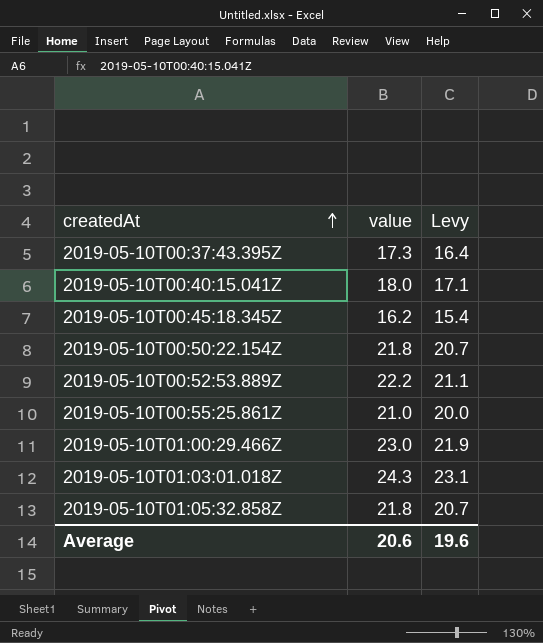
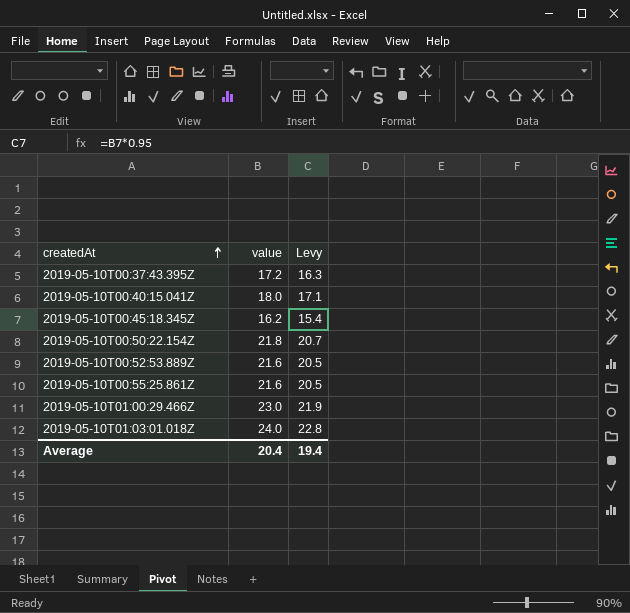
row 2019-05-10T01:05:32.858Z: 21.8 | 20.7 -> none
2019-05-10T00:37:43.395Z | value: 17.3 -> 17.2
2019-05-10T00:37:43.395Z | Levy: 16.4 -> 16.3
2019-05-10T00:52:53.889Z | value: 22.2 -> 21.6
2019-05-10T00:52:53.889Z | Levy: 21.1 -> 20.5
2019-05-10T00:55:25.861Z | value: 21.0 -> 21.6
2019-05-10T00:55:25.861Z | Levy: 20.0 -> 20.5
2019-05-10T01:03:01.018Z | value: 24.3 -> 24.0
2019-05-10T01:03:01.018Z | Levy: 23.1 -> 22.8
Average | value: 20.6 -> 20.4
Average | Levy: 19.6 -> 19.4

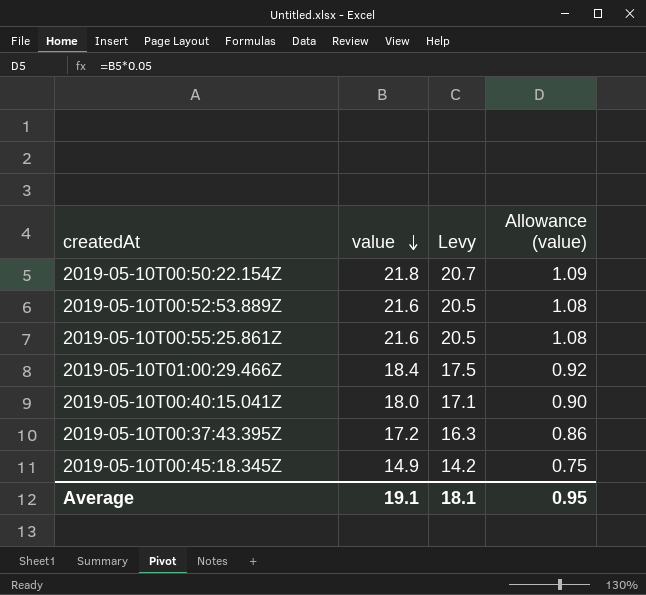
row order: createdAt ascending -> value descending
column Allowance (value) | formula: none -> [value] * 0.05
row 2019-05-10T01:03:01.018Z: 24.0 | 22.8 -> none
2019-05-10T01:00:29.466Z | value: 23.0 -> 18.4
2019-05-10T01:00:29.466Z | Levy: 21.9 -> 17.5
2019-05-10T00:45:18.345Z | value: 16.2 -> 14.9
2019-05-10T00:45:18.345Z | Levy: 15.4 -> 14.2
Average | value: 20.4 -> 19.1
Average | Levy: 19.4 -> 18.1

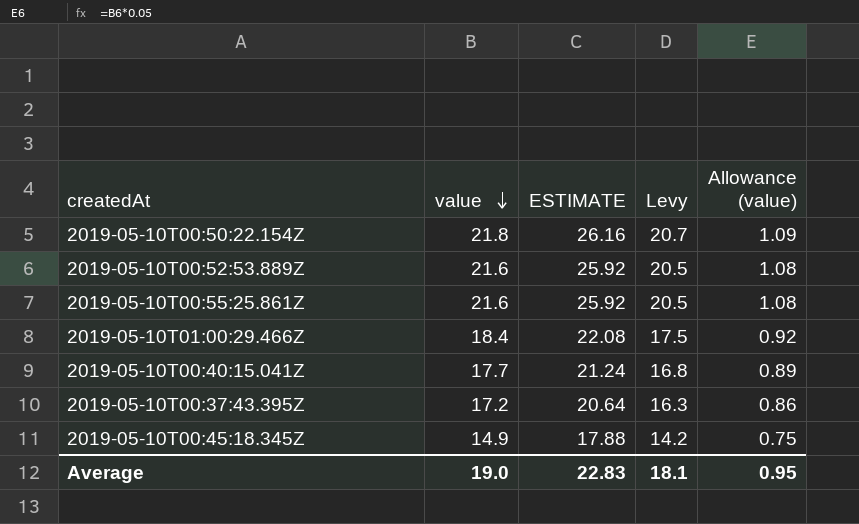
column ESTIMATE | formula: none -> [value] * 1.2
2019-05-10T00:40:15.041Z | value: 18.0 -> 17.7
2019-05-10T00:40:15.041Z | Levy: 17.1 -> 16.8
2019-05-10T00:40:15.041Z | Allowance (value): 0.90 -> 0.89
Average | value: 19.1 -> 19.0

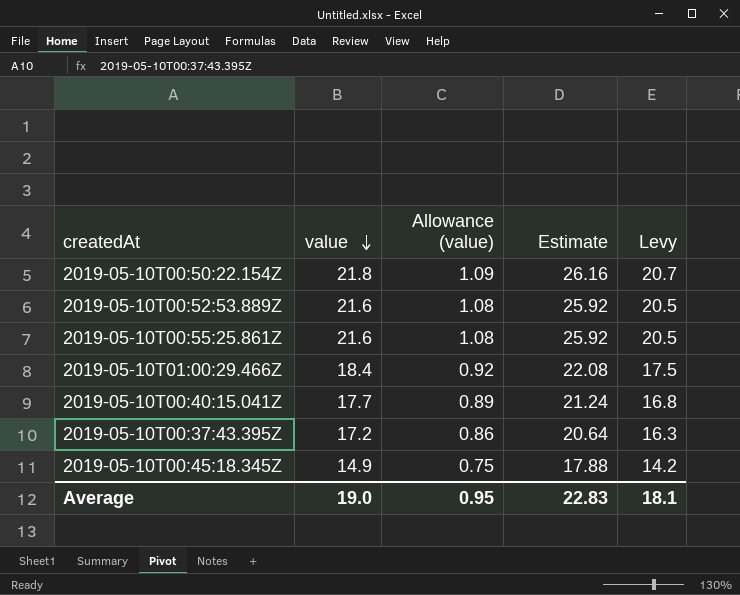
column Allowance (value) | position: 5 -> 3
column name: ESTIMATE -> Estimate

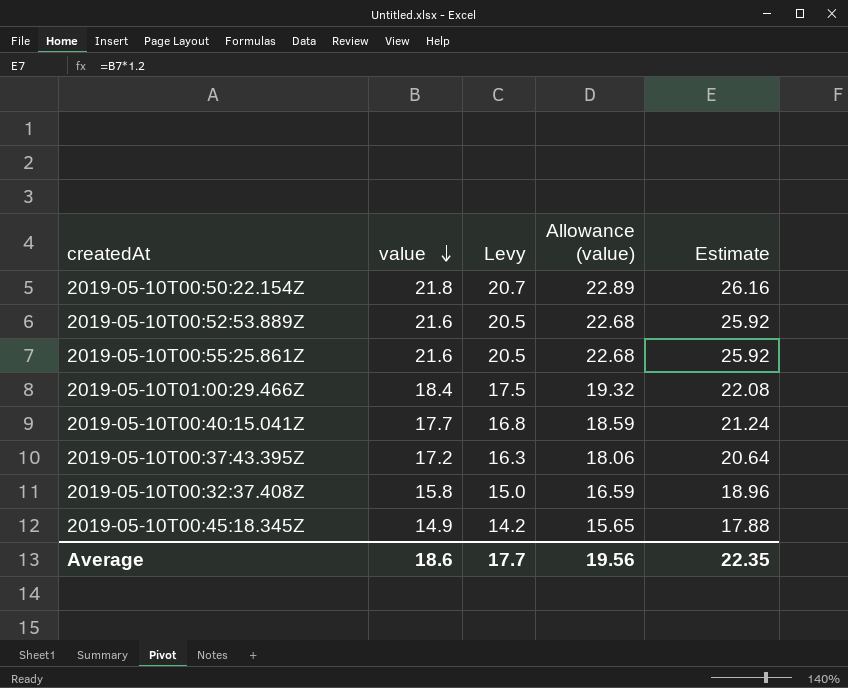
column Levy | position: 5 -> 3
column Allowance (value) | formula: [value] * 0.05 -> [value] * 1.05
row 2019-05-10T00:32:37.408Z: none -> 15.8 | 15.0 | 16.59 | 18.96
Average | value: 19.0 -> 18.6
Average | Levy: 18.1 -> 17.7
Average | Allowance (value): 0.95 -> 19.56
Average | Estimate: 22.83 -> 22.35

